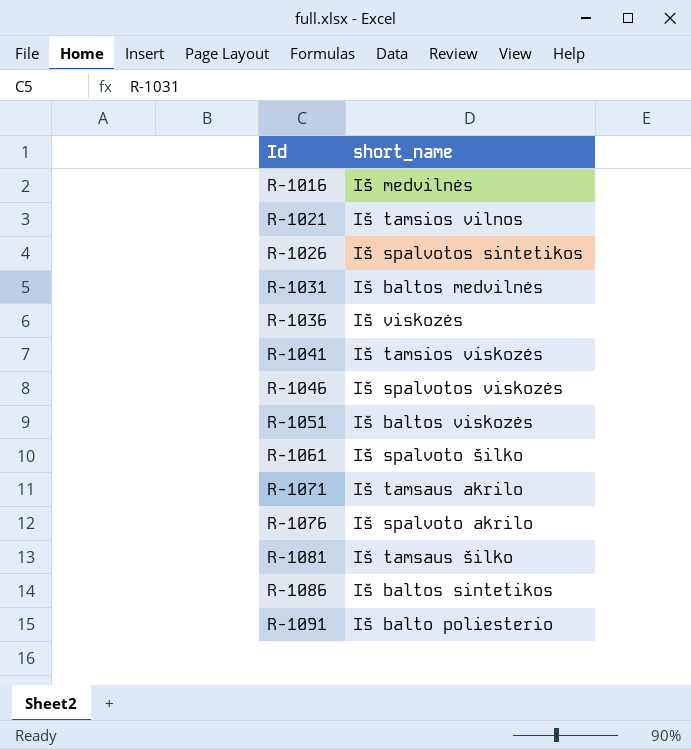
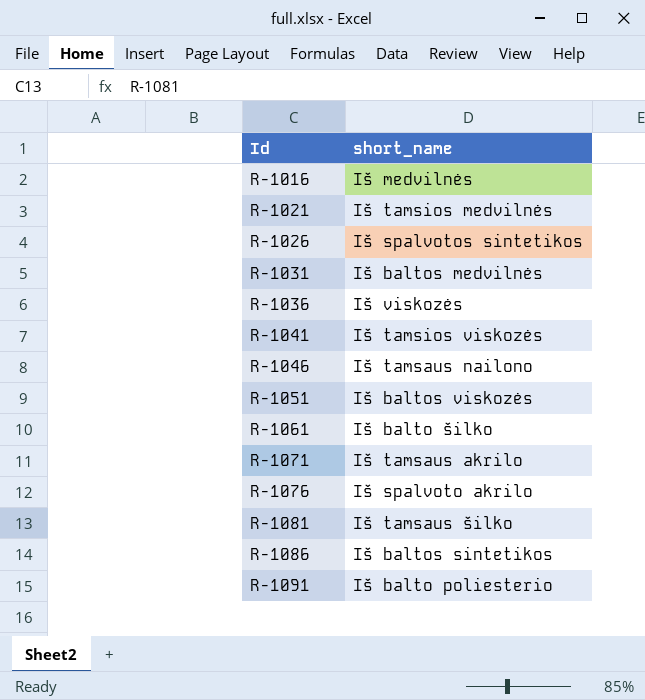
R-1021 | short_name: Iš tamsios vilnos -> Iš tamsios medvilnės
R-1046 | short_name: Iš spalvotos viskozės -> Iš tamsaus nailono
R-1061 | short_name: Iš spalvoto šilko -> Iš balto šilko

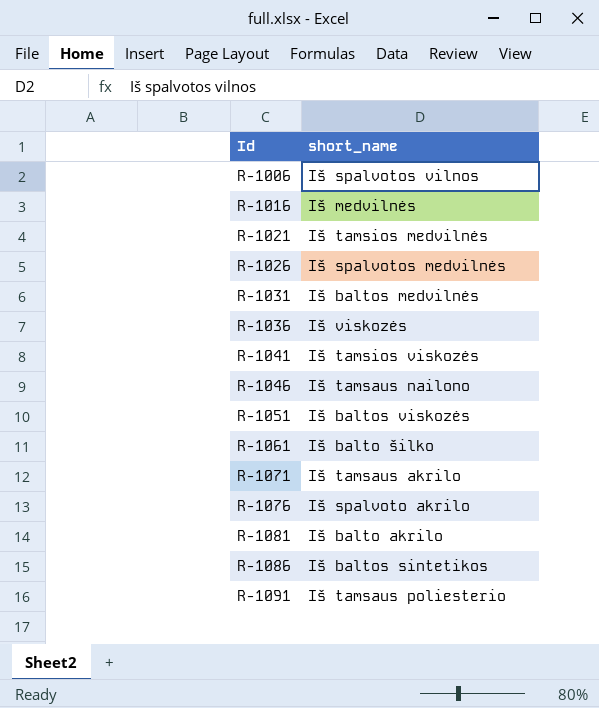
row R-1006: none -> Iš spalvotos vilnos
R-1026 | short_name: Iš spalvotos sintetikos -> Iš spalvotos medvilnės
R-1081 | short_name: Iš tamsaus šilko -> Iš balto akrilo
R-1091 | short_name: Iš balto poliesterio -> Iš tamsaus poliesterio

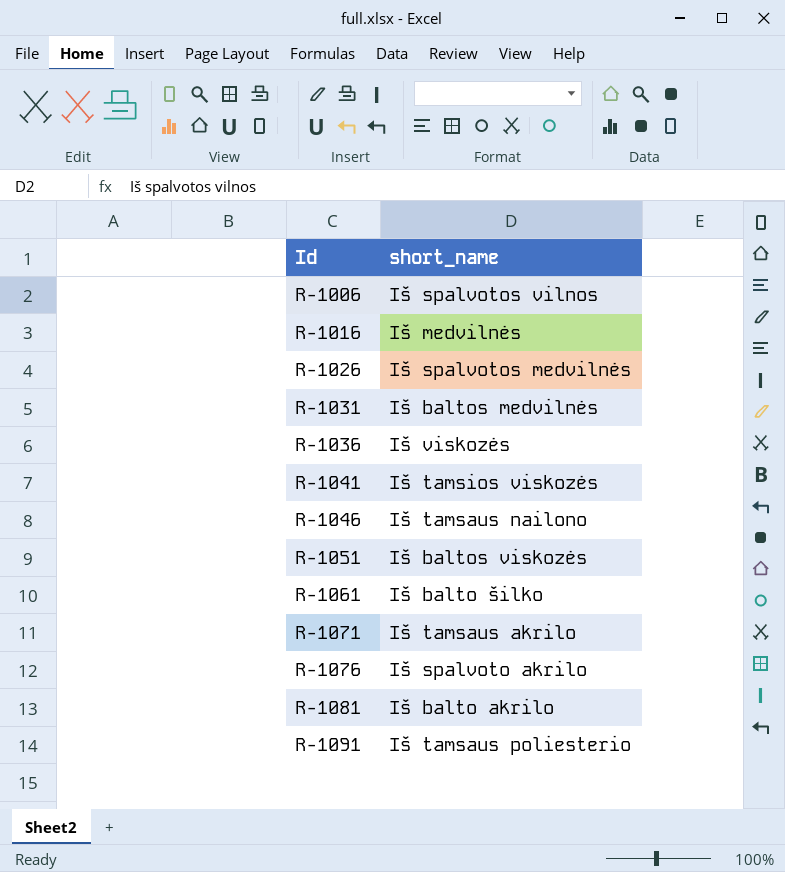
row R-1021: Iš tamsios medvilnės -> none
row R-1086: Iš baltos sintetikos -> none

